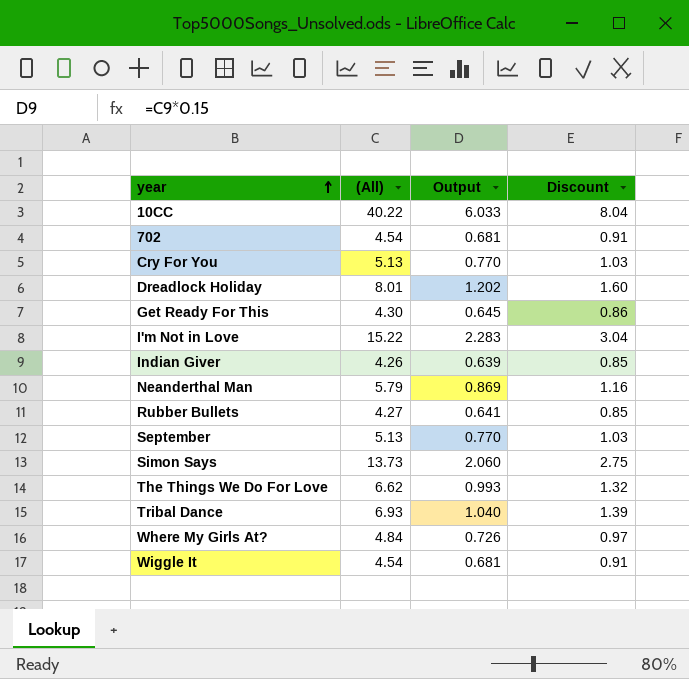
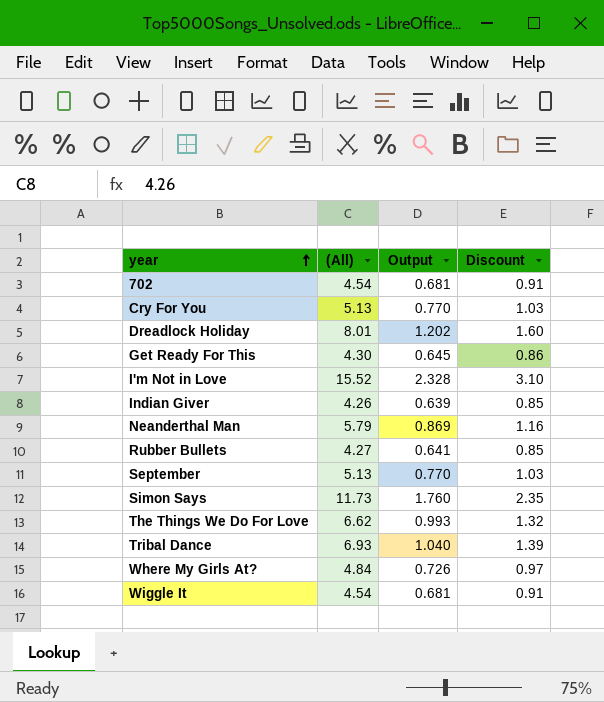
row 10CC: 40.22 | 6.033 | 8.04 -> none
I'm Not in Love | (All): 15.22 -> 15.52
I'm Not in Love | Output: 2.283 -> 2.328
I'm Not in Love | Discount: 3.04 -> 3.10
Simon Says | (All): 13.73 -> 11.73
Simon Says | Output: 2.060 -> 1.760
Simon Says | Discount: 2.75 -> 2.35

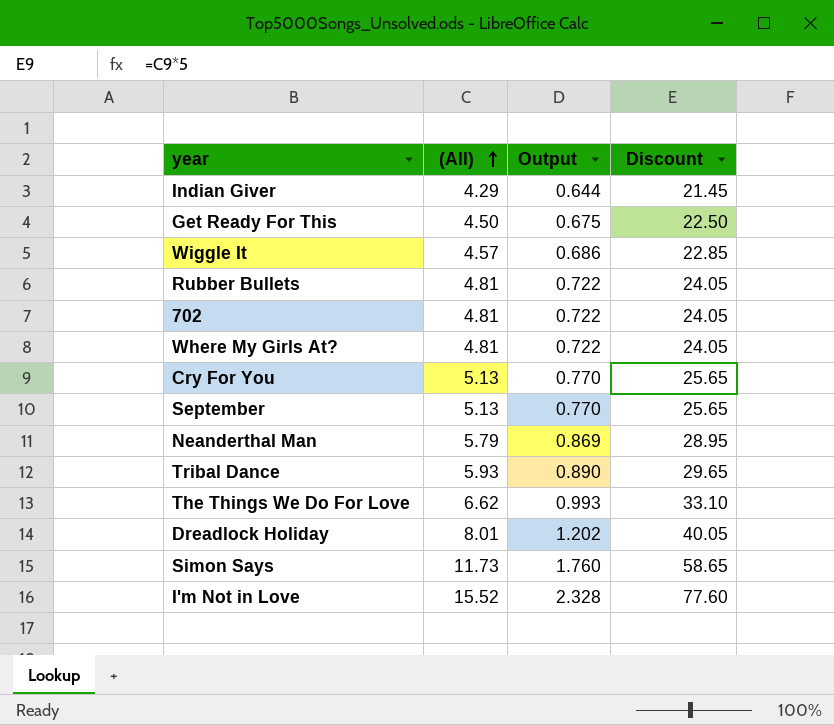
row order: year ascending -> (All) ascending
column Discount | formula: [(All)] * 0.2 -> [(All)] * 5
Indian Giver | (All): 4.26 -> 4.29
Indian Giver | Output: 0.639 -> 0.644
Get Ready For This | (All): 4.30 -> 4.50
Get Ready For This | Output: 0.645 -> 0.675
Wiggle It | (All): 4.54 -> 4.57
Wiggle It | Output: 0.681 -> 0.686
Rubber Bullets | (All): 4.27 -> 4.81
Rubber Bullets | Output: 0.641 -> 0.722
702 | (All): 4.54 -> 4.81
702 | Output: 0.681 -> 0.722
Where My Girls At? | (All): 4.84 -> 4.81
Where My Girls At? | Output: 0.726 -> 0.722
Tribal Dance | (All): 6.93 -> 5.93
Tribal Dance | Output: 1.040 -> 0.890

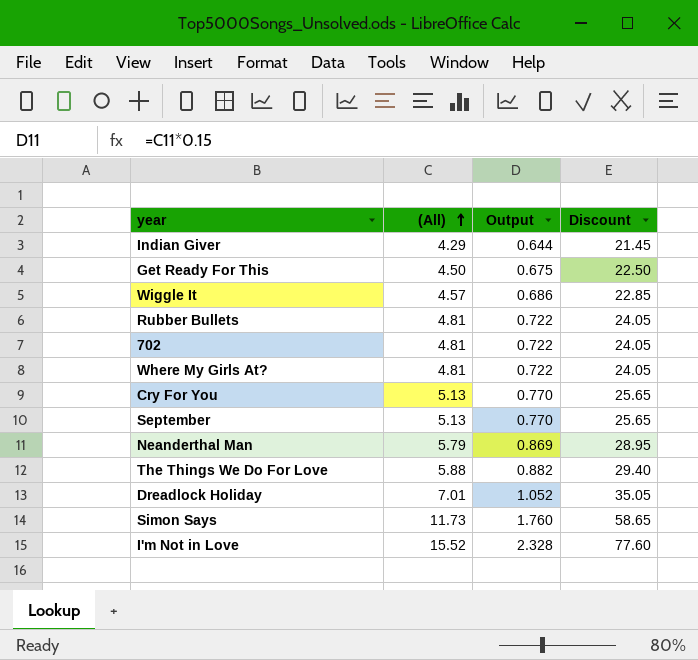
row Tribal Dance: 5.93 | 0.890 | 29.65 -> none
The Things We Do For Love | (All): 6.62 -> 5.88
The Things We Do For Love | Output: 0.993 -> 0.882
The Things We Do For Love | Discount: 33.10 -> 29.40
Dreadlock Holiday | (All): 8.01 -> 7.01
Dreadlock Holiday | Output: 1.202 -> 1.052
Dreadlock Holiday | Discount: 40.05 -> 35.05

